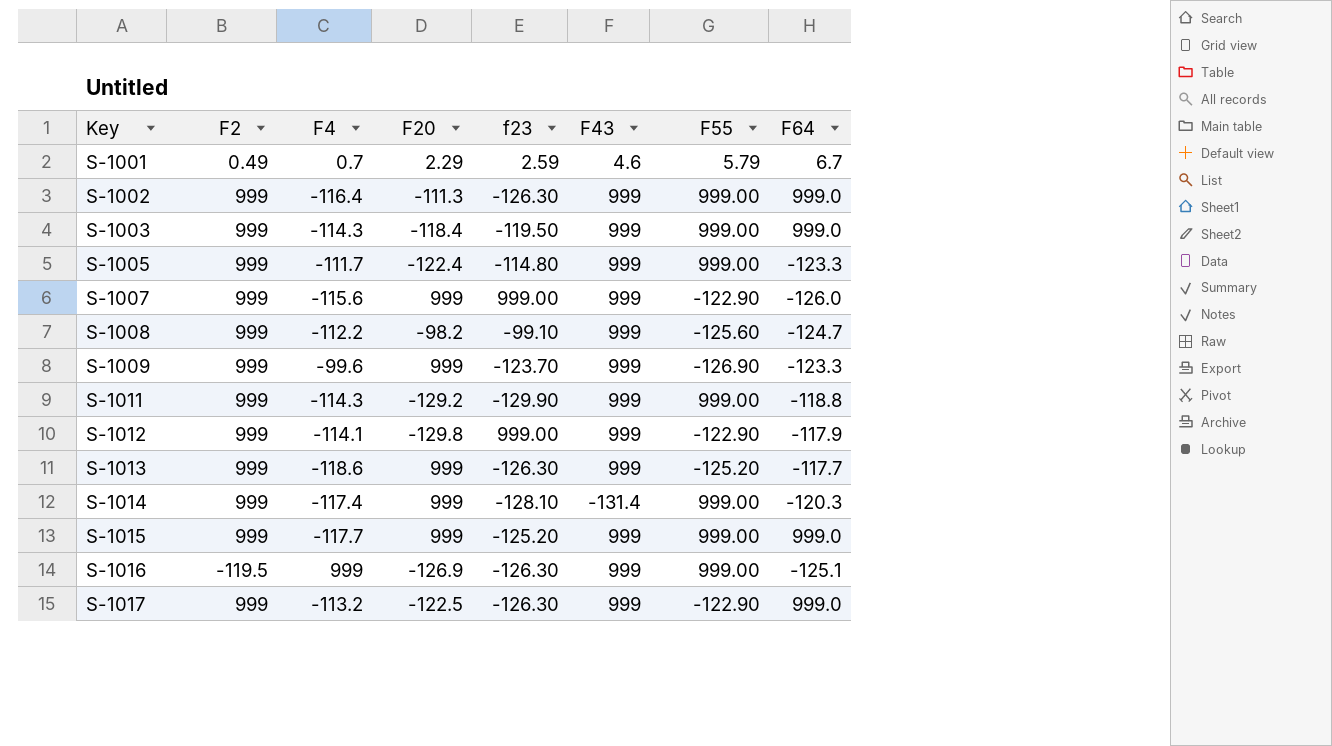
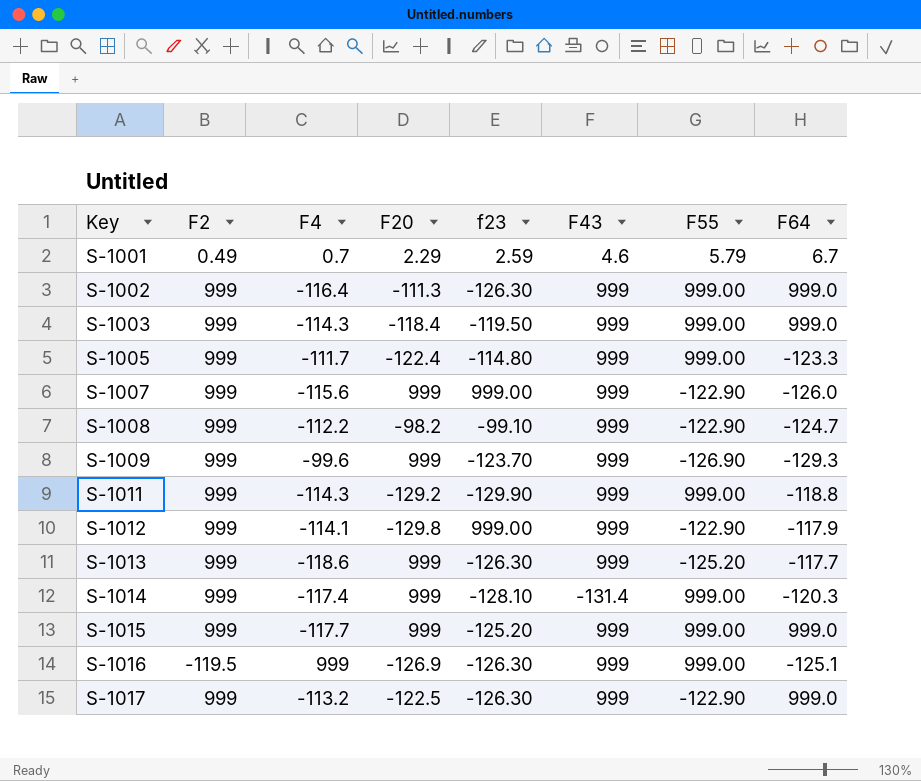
S-1008 | F55: -125.60 -> -122.90
S-1009 | F64: -123.3 -> -129.3

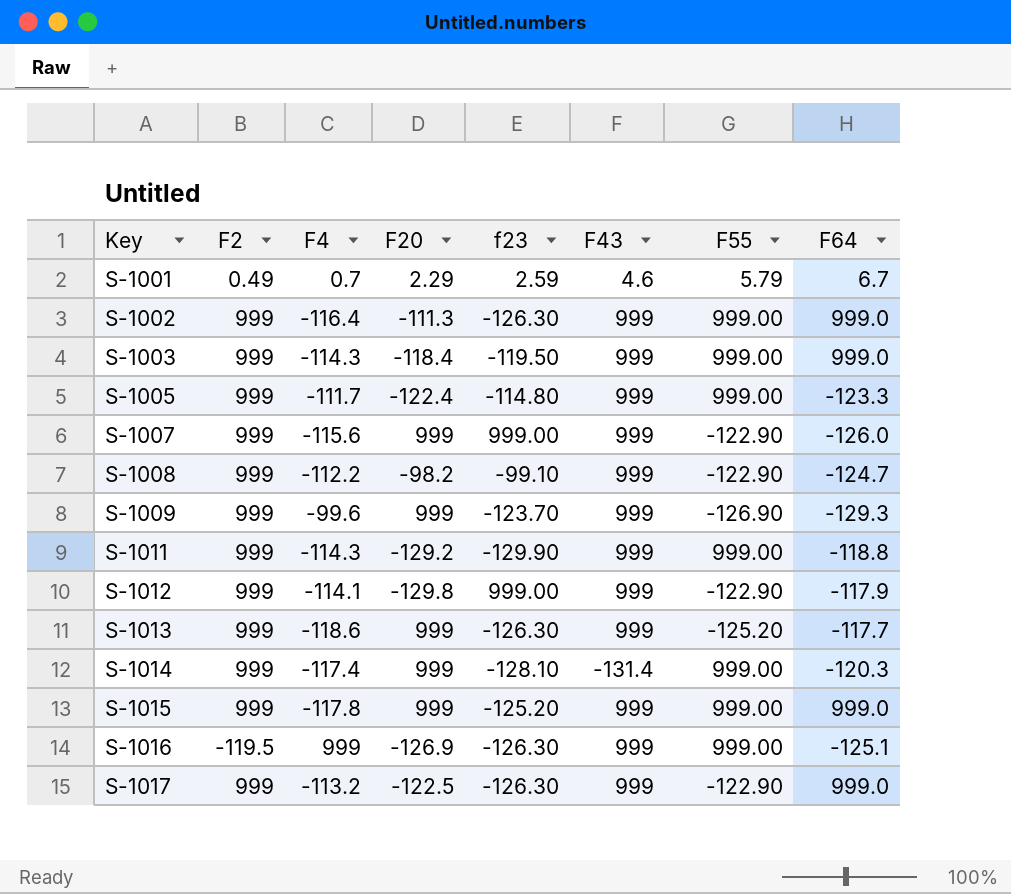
S-1015 | F4: -117.7 -> -117.8

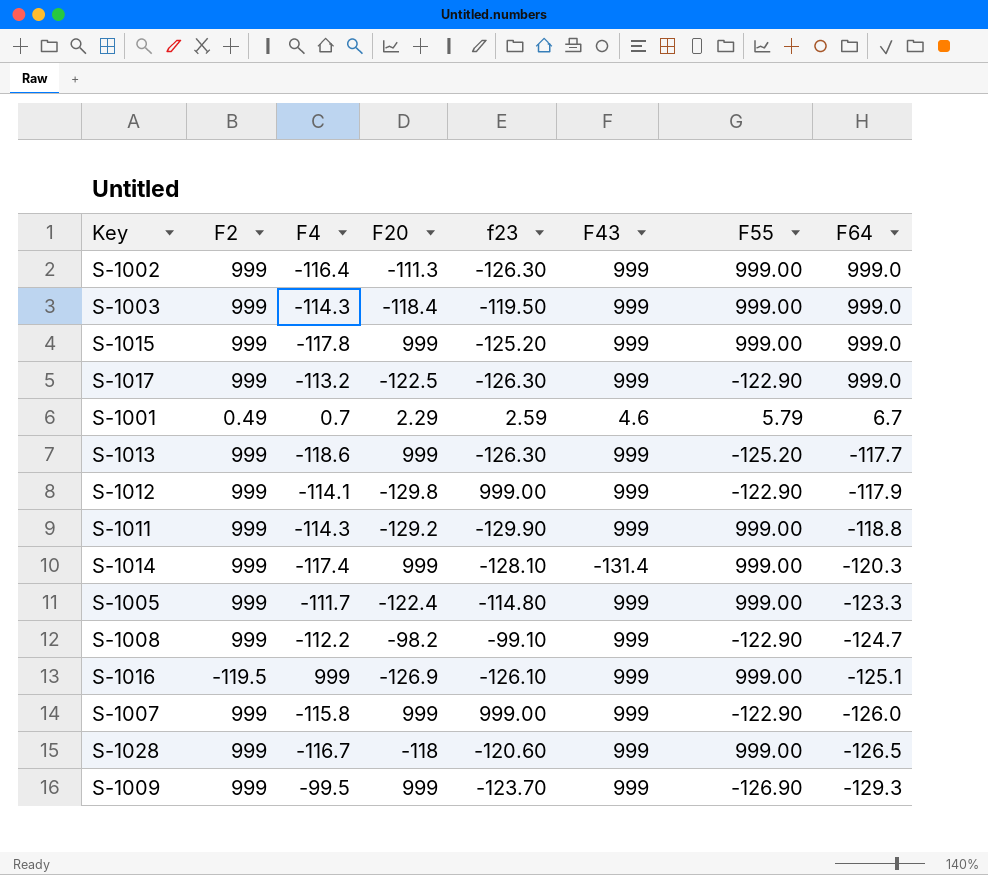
row order: Key ascending -> F64 descending
S-1016 | f23: -126.30 -> -126.10
S-1007 | F4: -115.6 -> -115.8
row S-1028: none -> 999 | -116.7 | -118 | -120.60 | 999 | 999.00 | -126.5
S-1009 | F4: -99.6 -> -99.5

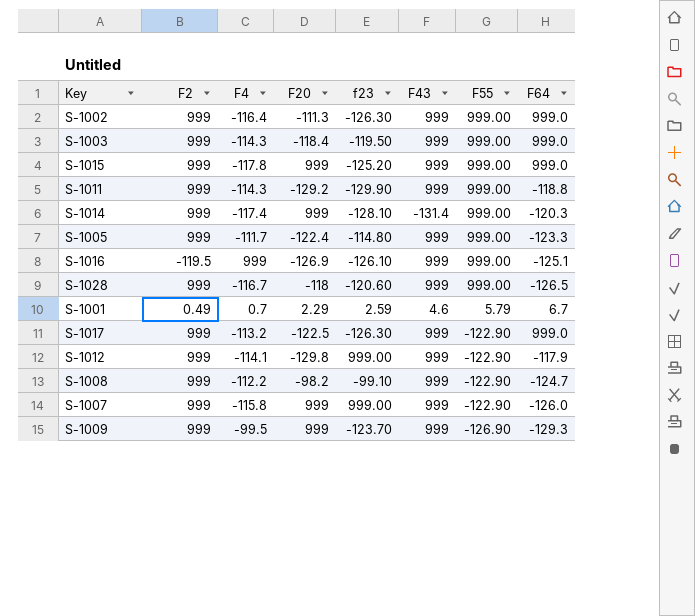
row order: F64 descending -> F55 descending
row S-1013: 999 | -118.6 | 999 | -126.30 | 999 | -125.20 | -117.7 -> none

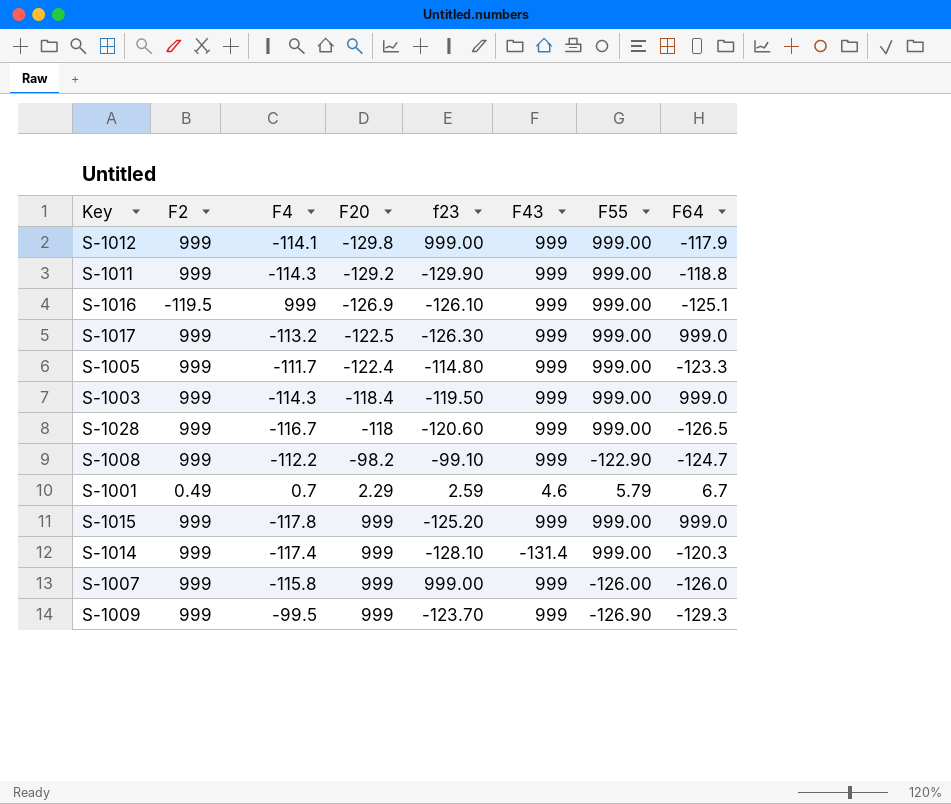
row order: F55 descending -> F20 ascending
row S-1002: 999 | -116.4 | -111.3 | -126.30 | 999 | 999.00 | 999.0 -> none
S-1012 | F55: -122.90 -> 999.00
S-1017 | F55: -122.90 -> 999.00
S-1007 | F55: -122.90 -> -126.00

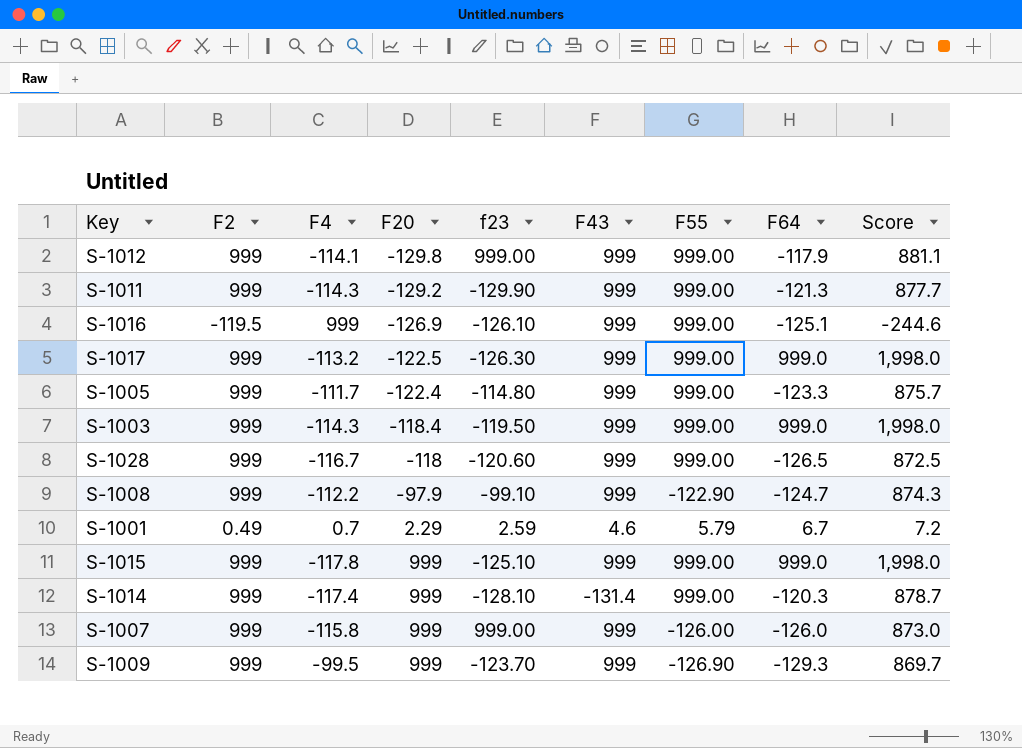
column Score | formula: none -> [F2] + [F64]
S-1011 | F64: -118.8 -> -121.3
S-1008 | F20: -98.2 -> -97.9
S-1015 | f23: -125.20 -> -125.10

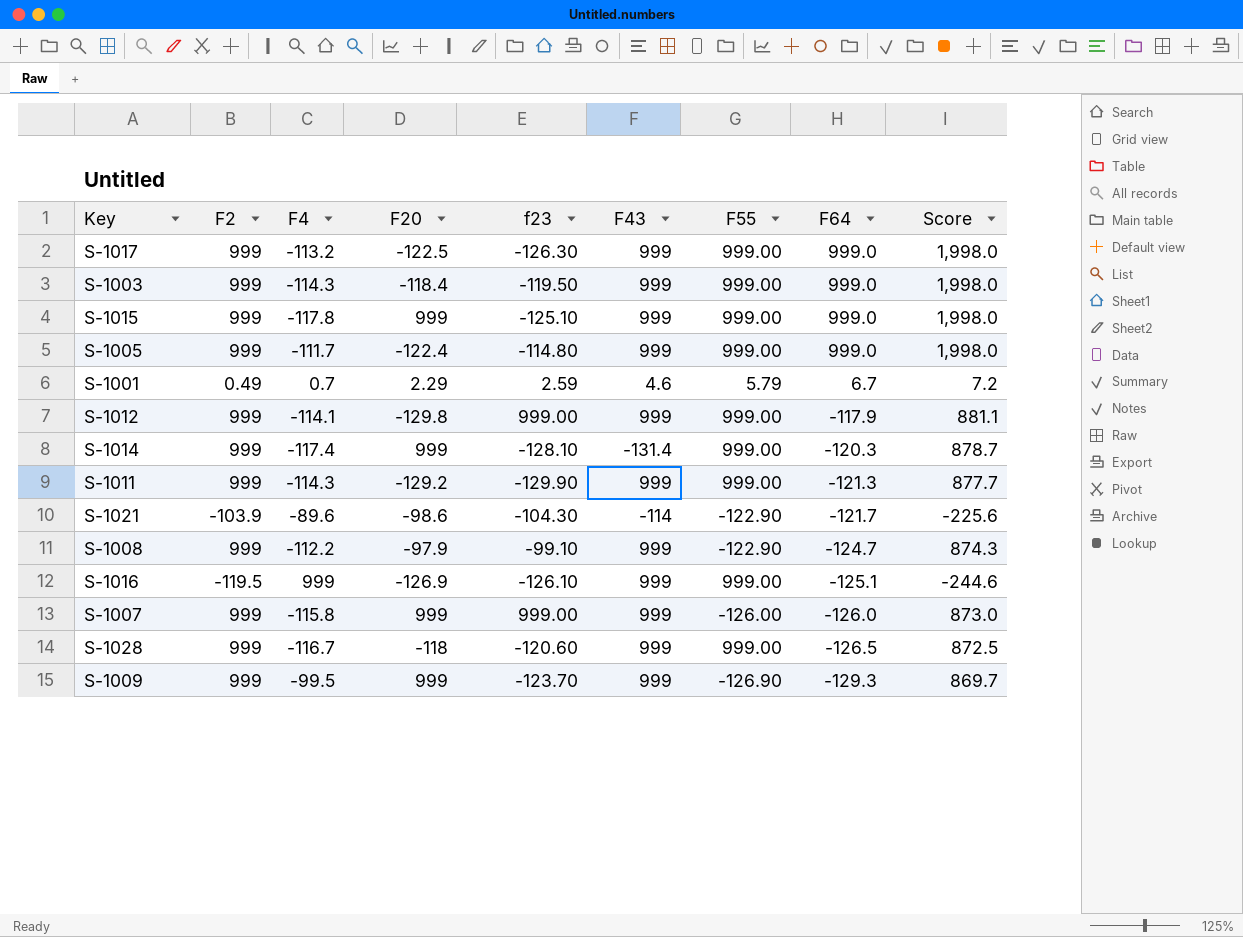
row order: F20 ascending -> F64 descending
S-1005 | F64: -123.3 -> 999.0
S-1005 | Score: 875.7 -> 1,998.0
row S-1021: none -> -103.9 | -89.6 | -98.6 | -104.30 | -114 | -122.90 | -121.7 | -225.6

